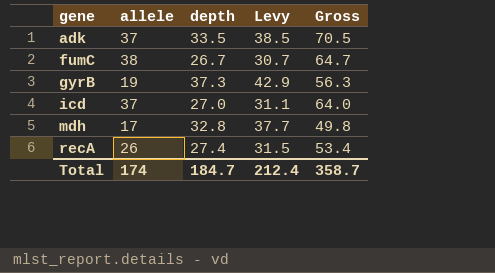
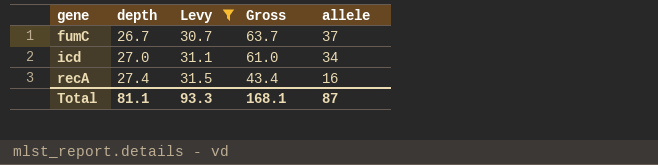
filter: none -> Levy <= 31.5
column allele | position: 2 -> 5
fumC | Gross: 64.7 -> 63.7
fumC | allele: 38 -> 37
icd | Gross: 64.0 -> 61.0
icd | allele: 37 -> 34
recA | Gross: 53.4 -> 43.4
recA | allele: 26 -> 16
Total | depth: 184.7 -> 81.1
Total | Levy: 212.4 -> 93.3
Total | Gross: 358.7 -> 168.1
Total | allele: 174 -> 87

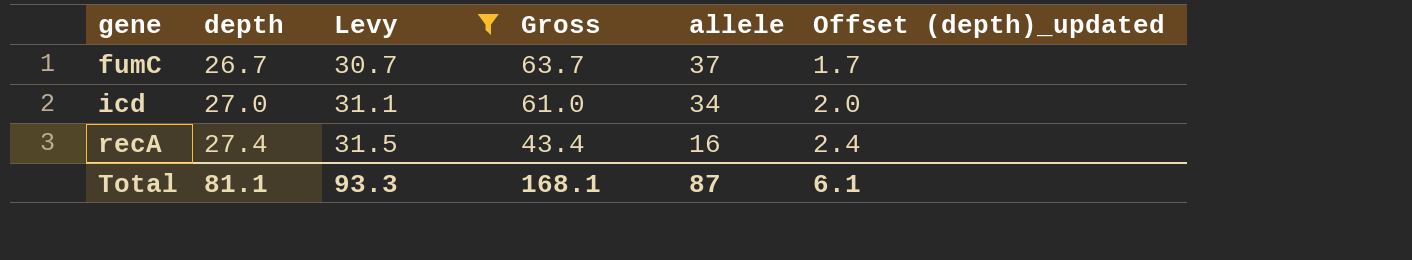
column Offset (depth)_updated | formula: none -> [depth] - 25

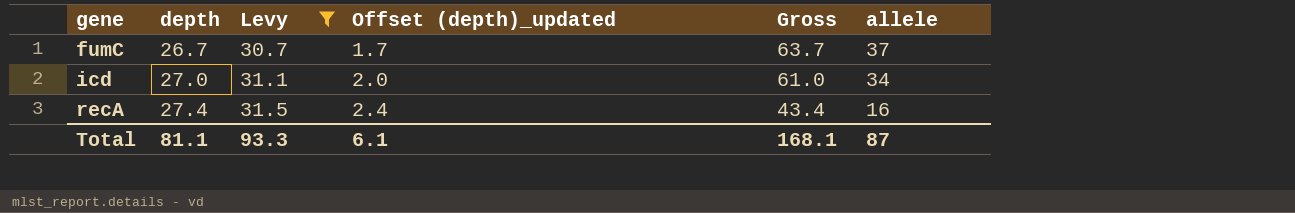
column Offset (depth)_updated | position: 6 -> 4

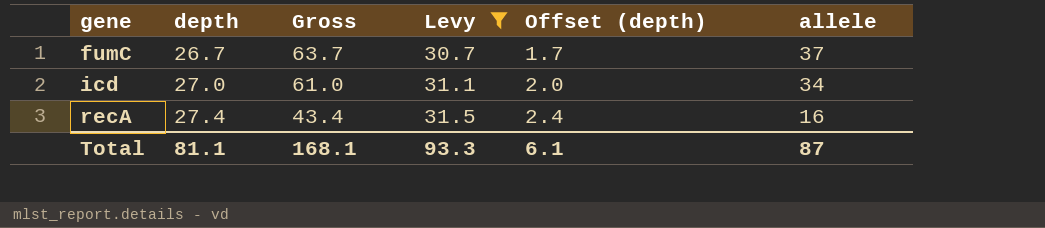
column Gross | position: 5 -> 3
column name: Offset (depth)_updated -> Offset (depth)

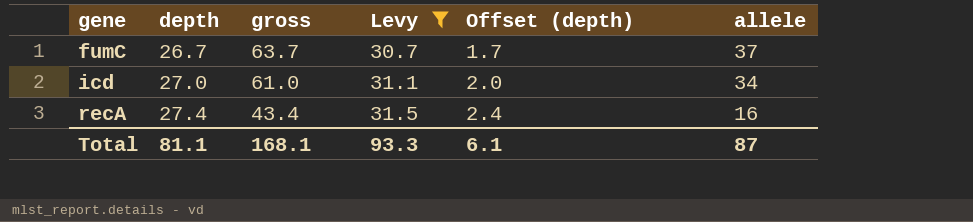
column name: Gross -> gross

